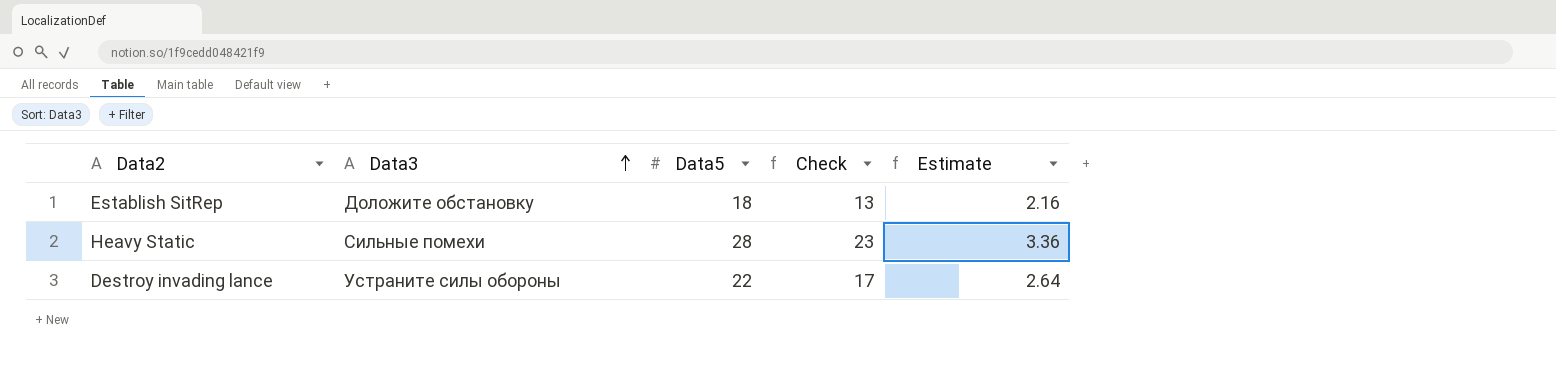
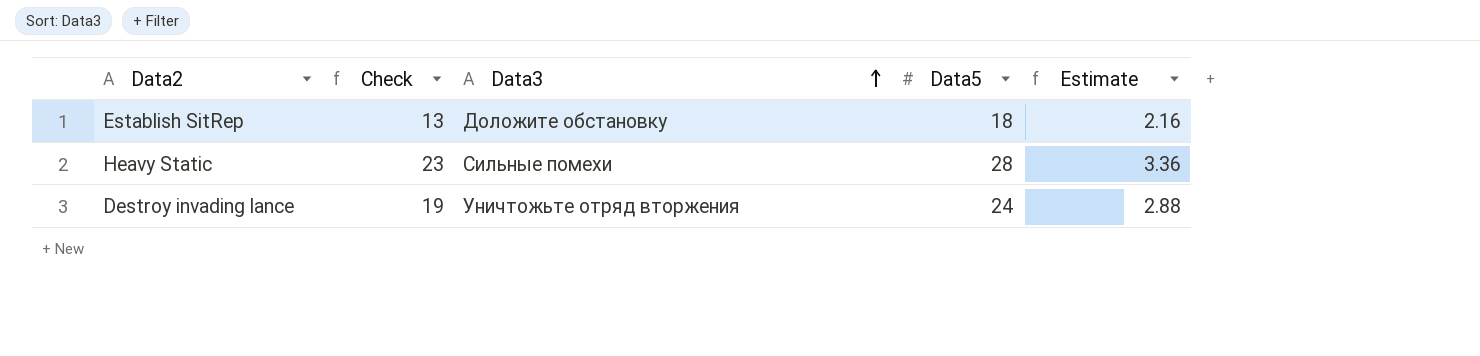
column Check | position: 4 -> 2
Destroy invading lance | Check: 17 -> 19
Destroy invading lance | Data3: Устраните силы обороны -> Уничтожьте отряд вторжения
Destroy invading lance | Data5: 22 -> 24
Destroy invading lance | Estimate: 2.64 -> 2.88

